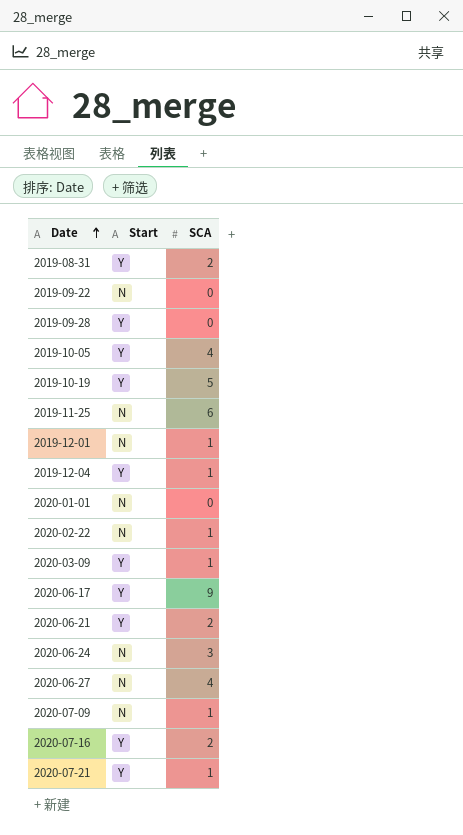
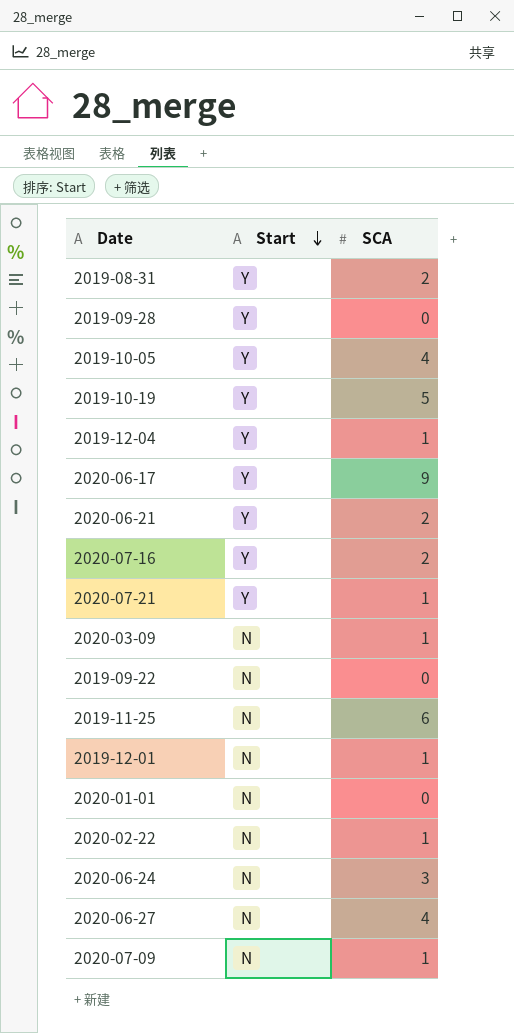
row order: Date ascending -> Start descending
2020-03-09 | Start: Y -> N

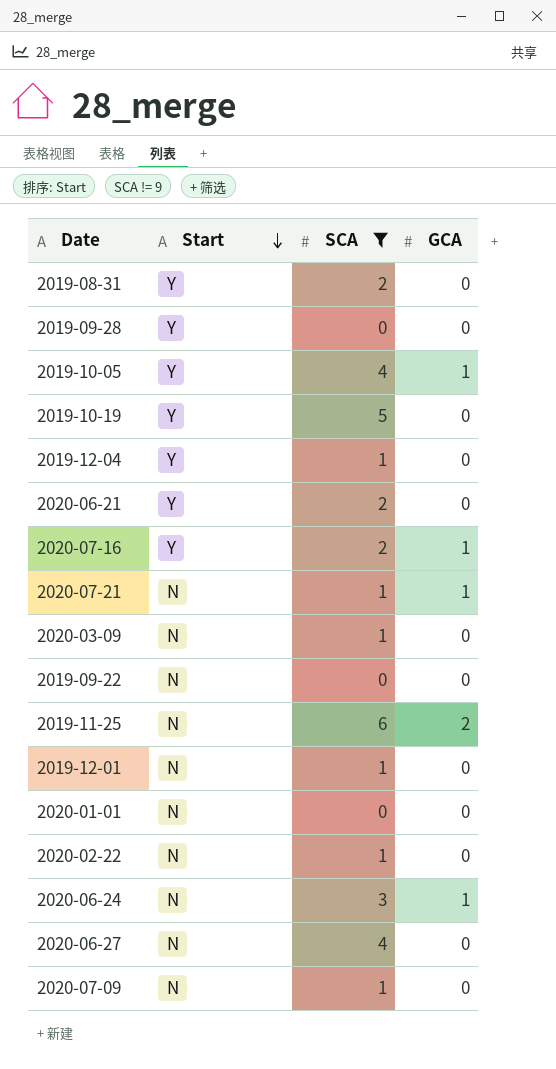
filter: none -> SCA != 9
column GCA | position: none -> 4
2020-07-21 | Start: Y -> N

